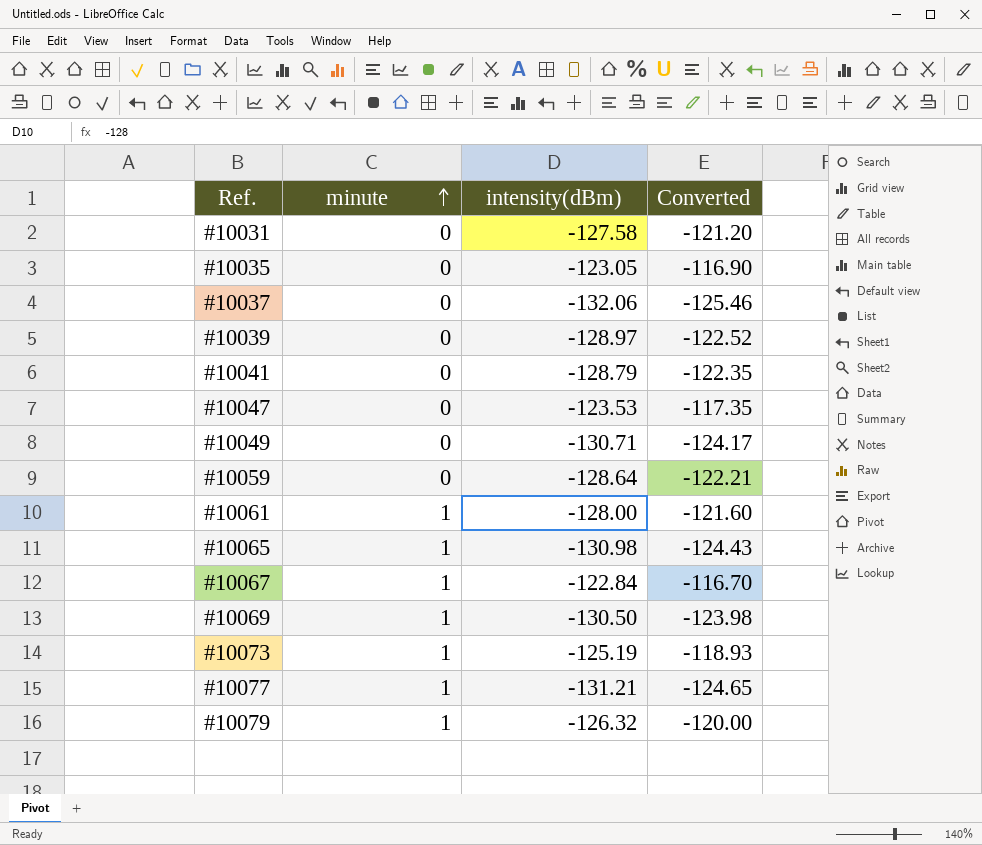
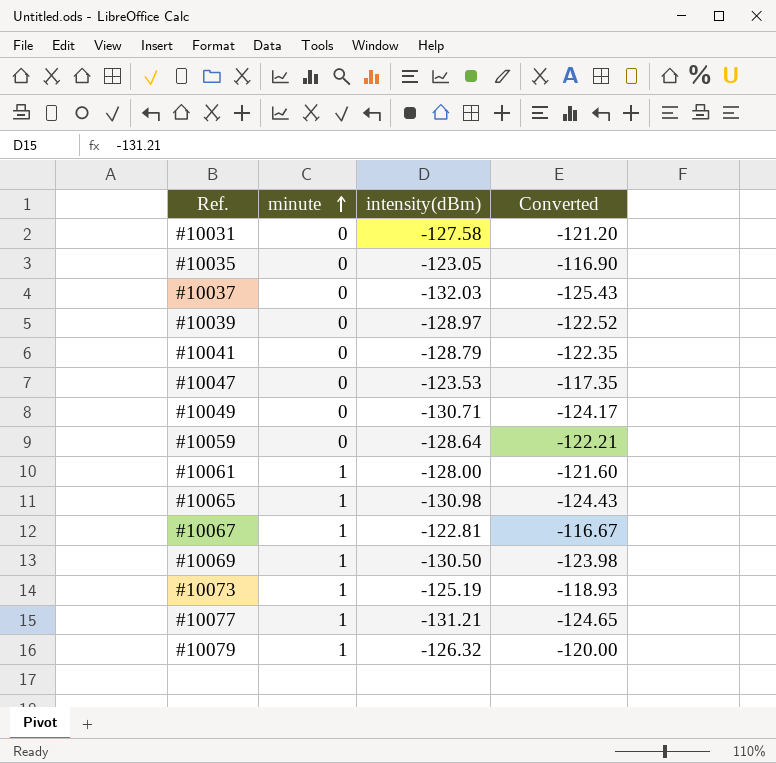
#10037 | intensity(dBm): -132.06 -> -132.03
#10037 | Converted: -125.46 -> -125.43
#10067 | intensity(dBm): -122.84 -> -122.81
#10067 | Converted: -116.70 -> -116.67

